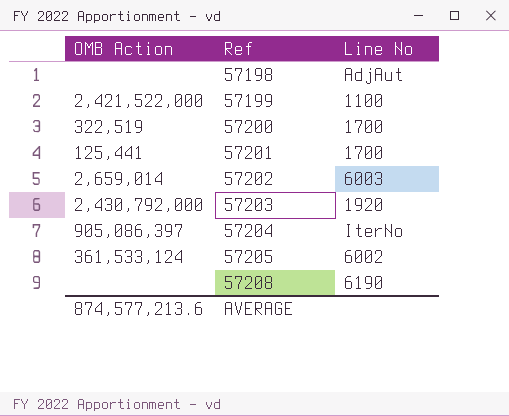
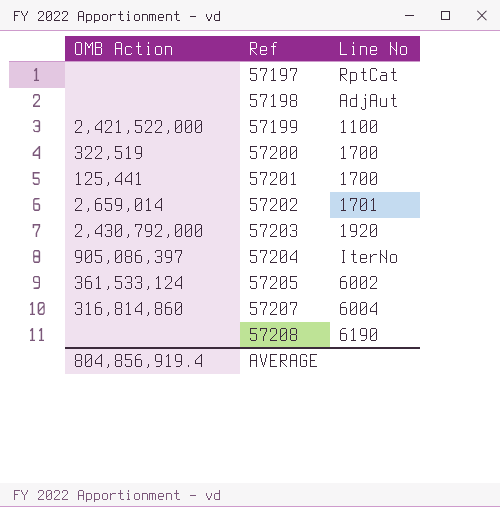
row 57197: none -> none | RptCat
57202 | Line No: 6003 -> 1701
row 57207: none -> 316,814,860 | 6004
AVERAGE | OMB Action: 874,577,213.6 -> 804,856,919.4

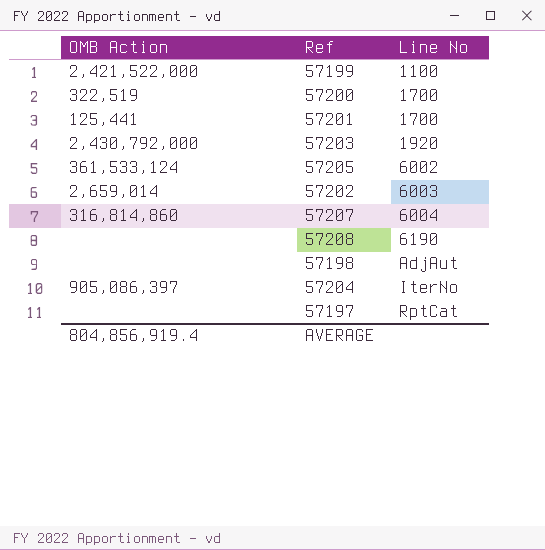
row order: Ref ascending -> Line No ascending
57202 | Line No: 1701 -> 6003

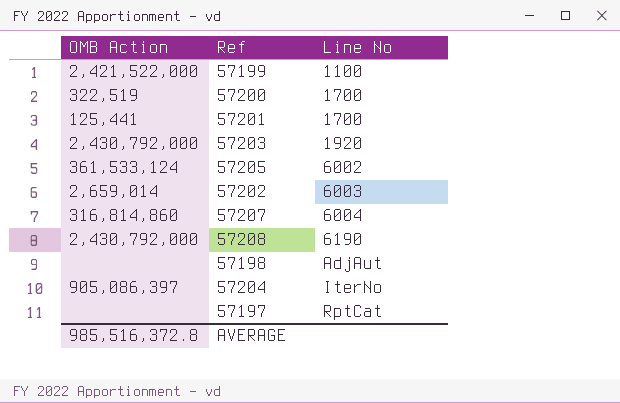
57208 | OMB Action: none -> 2,430,792,000
AVERAGE | OMB Action: 804,856,919.4 -> 985,516,372.8

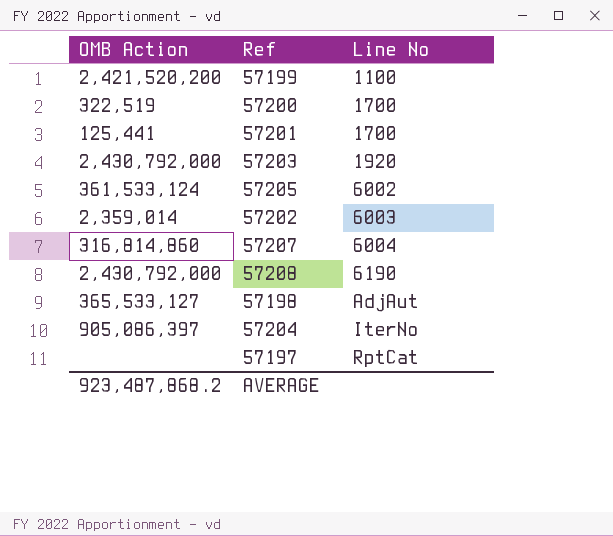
57199 | OMB Action: 2,421,522,000 -> 2,421,520,200
57202 | OMB Action: 2,659,014 -> 2,359,014
57198 | OMB Action: none -> 365,533,127
AVERAGE | OMB Action: 985,516,372.8 -> 923,487,868.2

